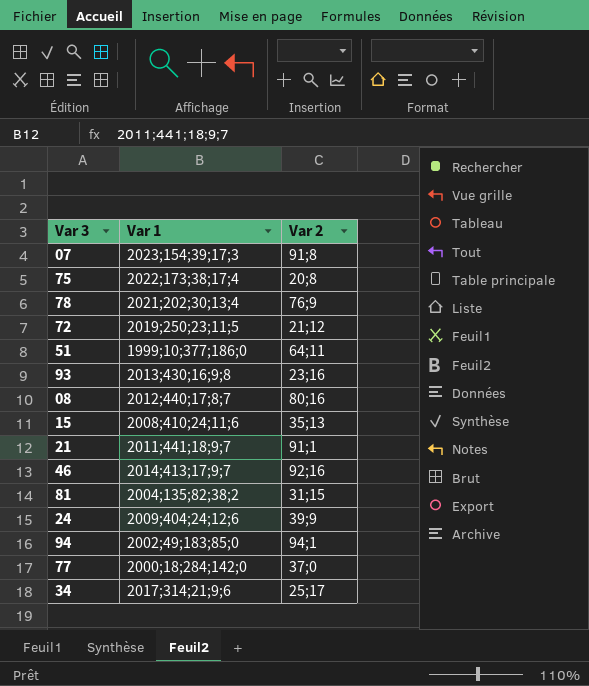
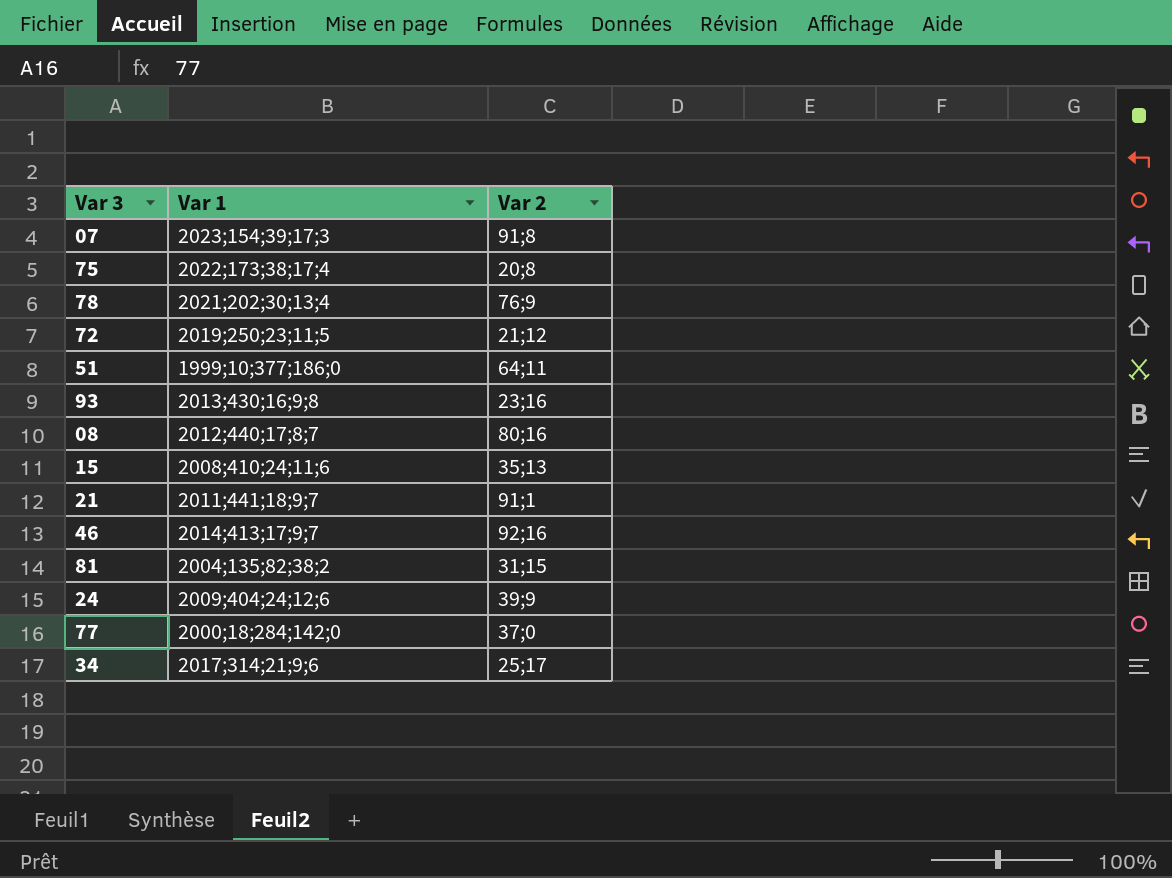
row 94: 2002;49;183;85;0 | 94;1 -> none

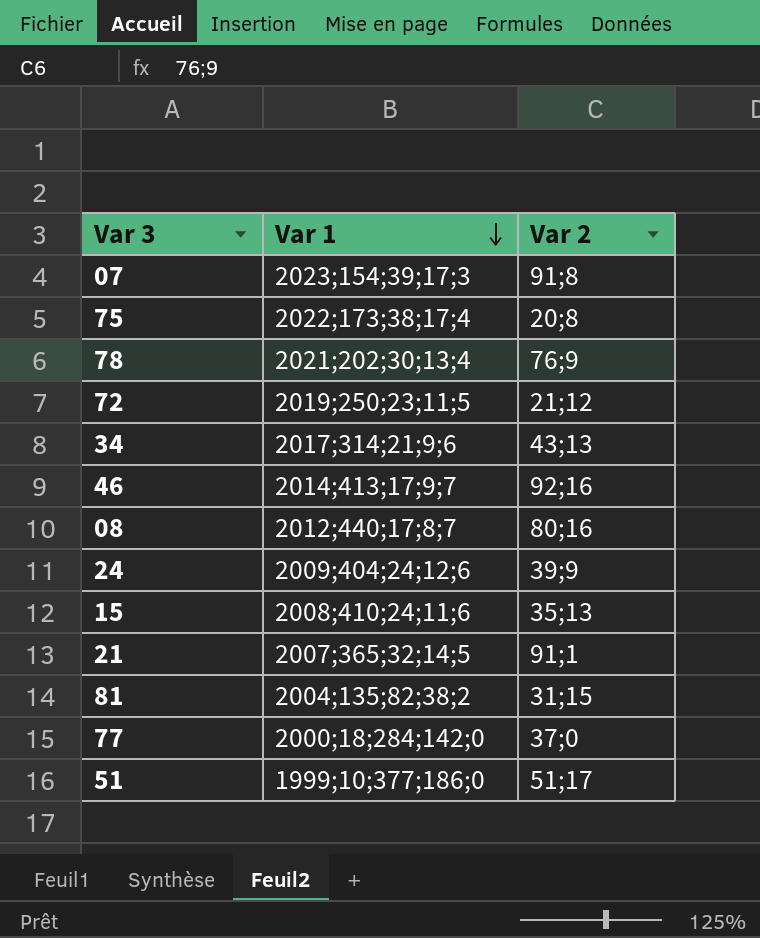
row order: none -> Var 1 descending
row 93: 2013;430;16;9;8 | 23;16 -> none
34 | Var 2: 25;17 -> 43;13
21 | Var 1: 2011;441;18;9;7 -> 2007;365;32;14;5
51 | Var 2: 64;11 -> 51;17

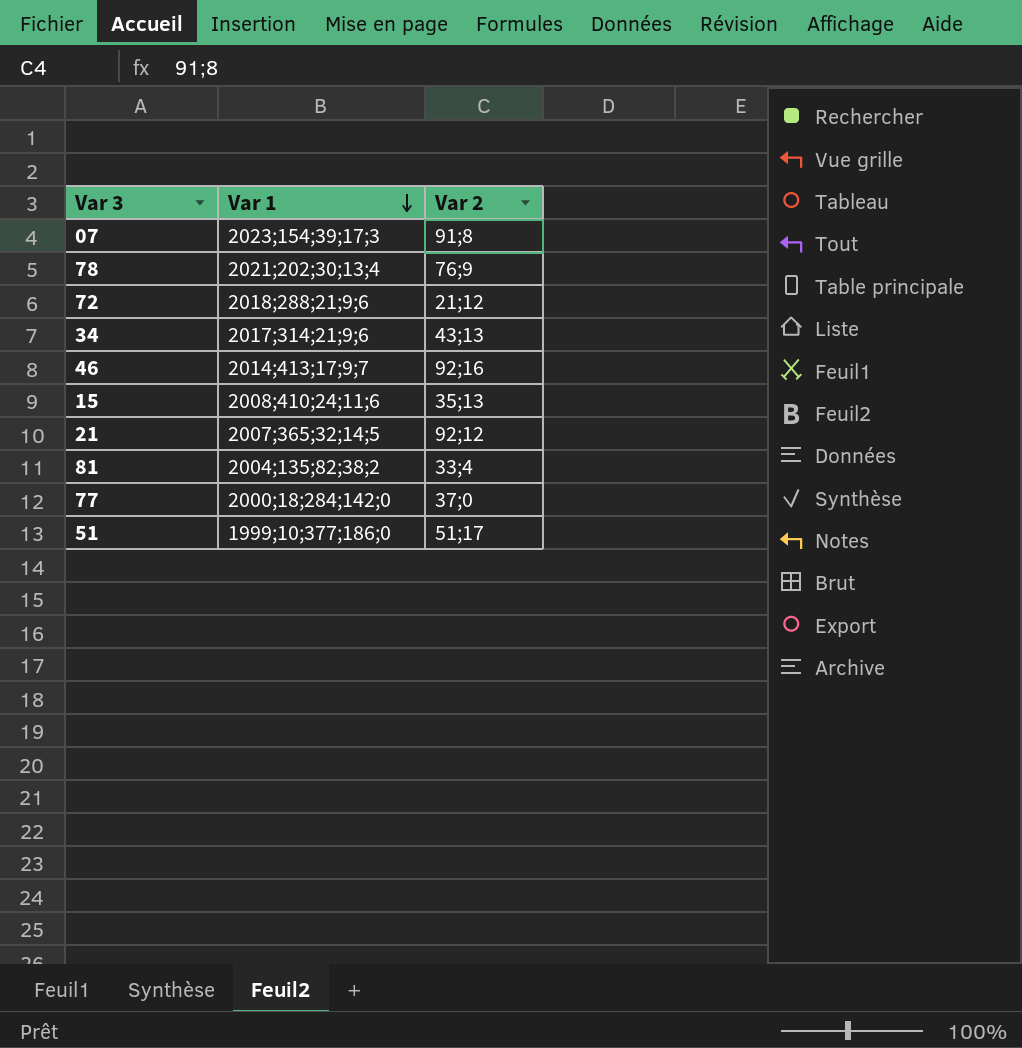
row 75: 2022;173;38;17;4 | 20;8 -> none
row 08: 2012;440;17;8;7 | 80;16 -> none
row 24: 2009;404;24;12;6 | 39;9 -> none
72 | Var 1: 2019;250;23;11;5 -> 2018;288;21;9;6
21 | Var 2: 91;1 -> 92;12
81 | Var 2: 31;15 -> 33;4

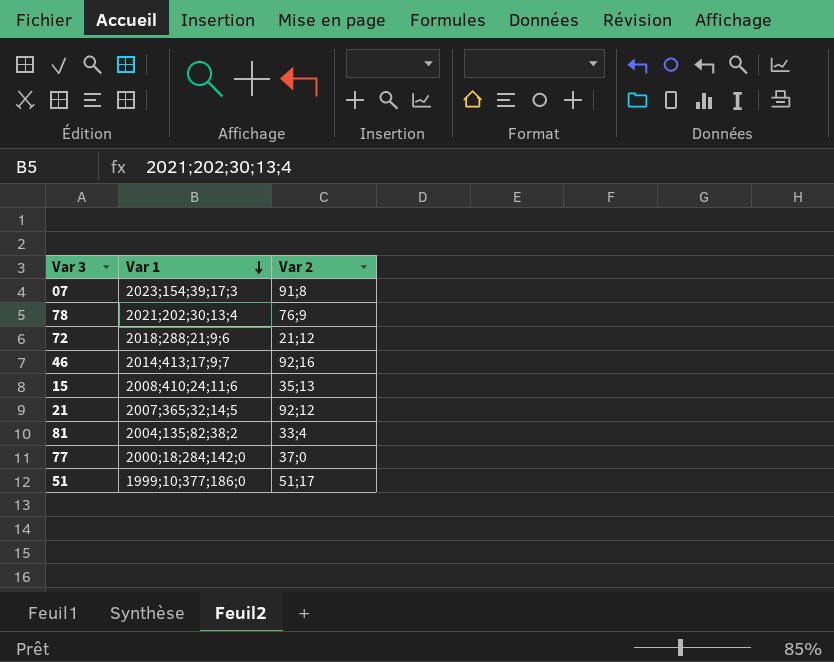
row 34: 2017;314;21;9;6 | 43;13 -> none

